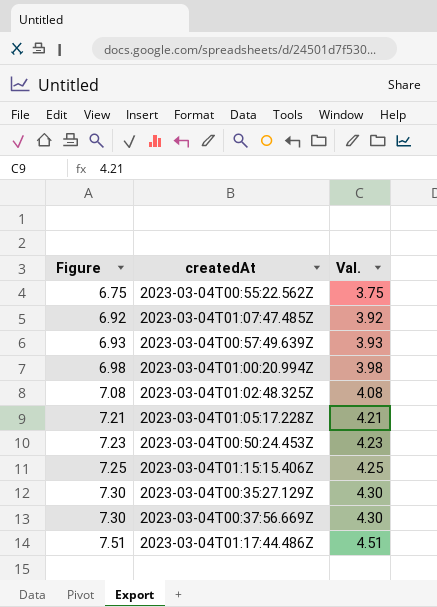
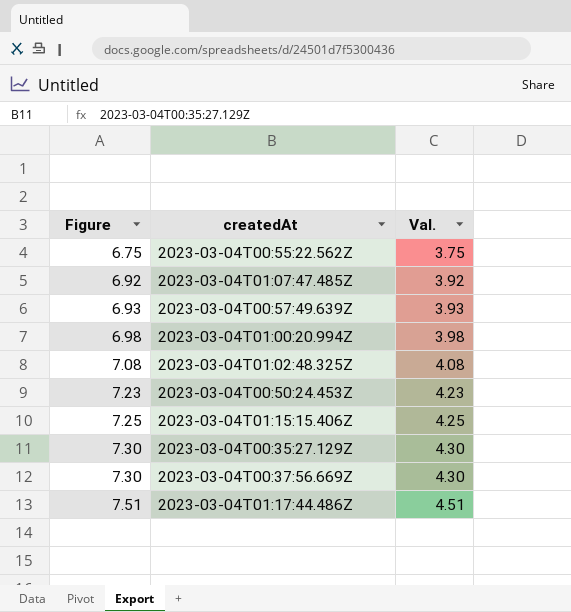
row 2023-03-04T01:05:17.228Z: 7.21 | 4.21 -> none

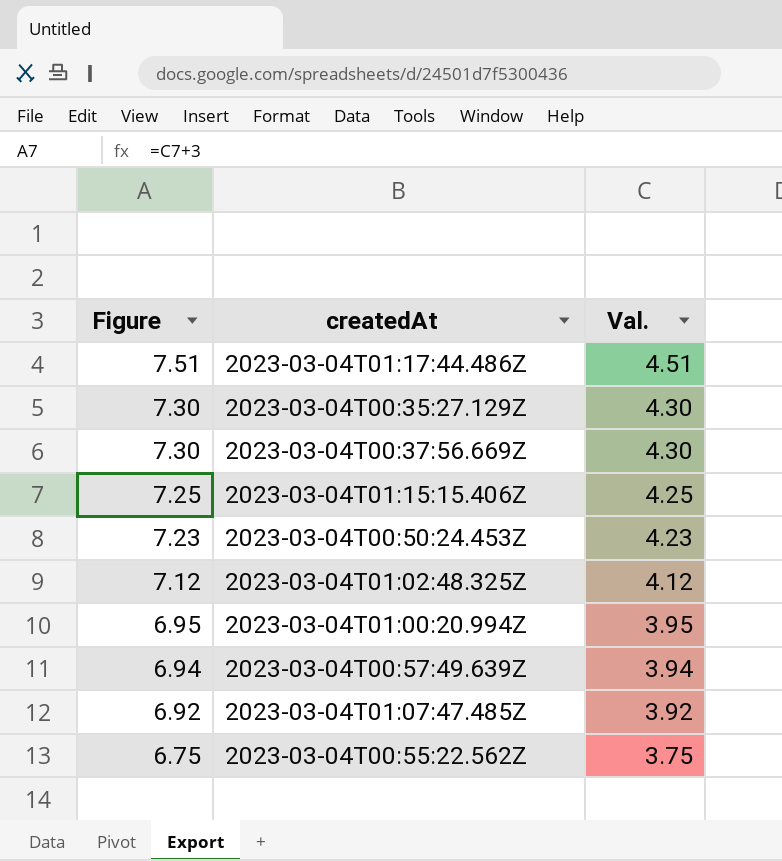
row order: Figure ascending -> Figure descending
2023-03-04T01:02:48.325Z | Figure: 7.08 -> 7.12
2023-03-04T01:02:48.325Z | Val.: 4.08 -> 4.12
2023-03-04T01:00:20.994Z | Figure: 6.98 -> 6.95
2023-03-04T01:00:20.994Z | Val.: 3.98 -> 3.95
2023-03-04T00:57:49.639Z | Figure: 6.93 -> 6.94
2023-03-04T00:57:49.639Z | Val.: 3.93 -> 3.94

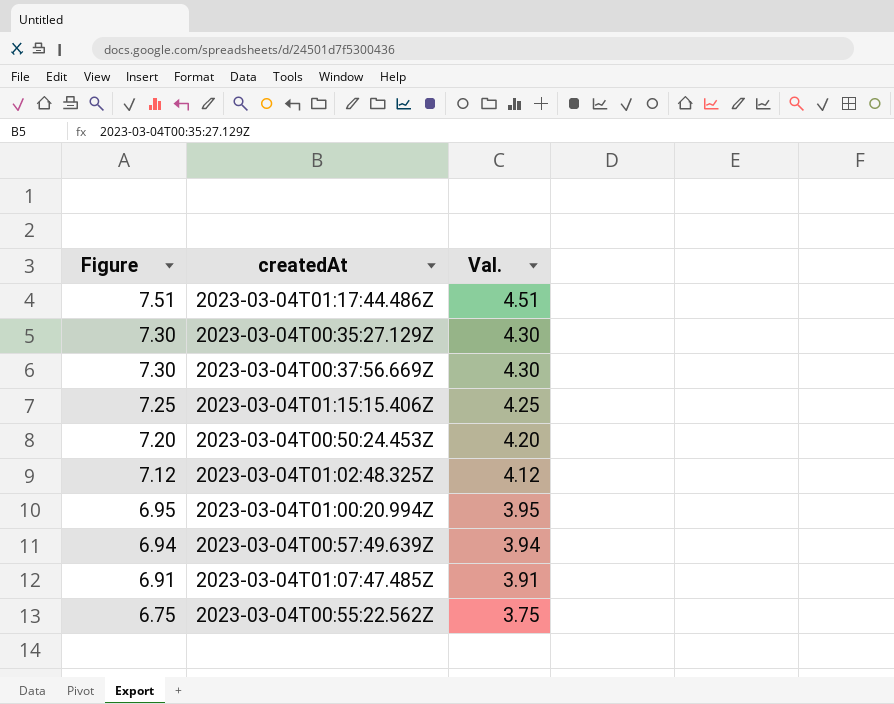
2023-03-04T00:50:24.453Z | Figure: 7.23 -> 7.20
2023-03-04T00:50:24.453Z | Val.: 4.23 -> 4.20
2023-03-04T01:07:47.485Z | Figure: 6.92 -> 6.91
2023-03-04T01:07:47.485Z | Val.: 3.92 -> 3.91

